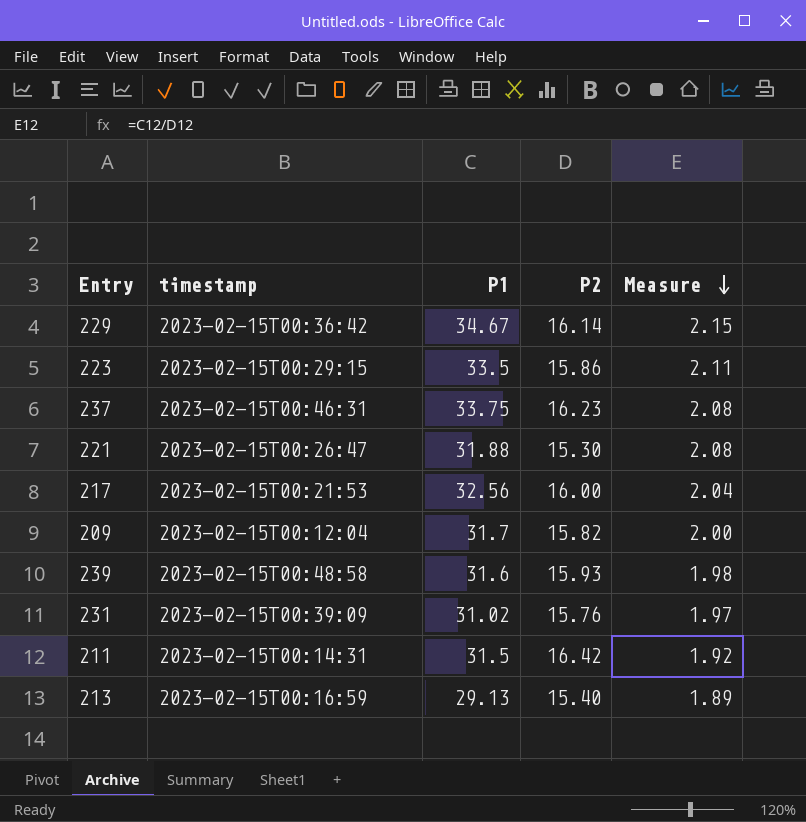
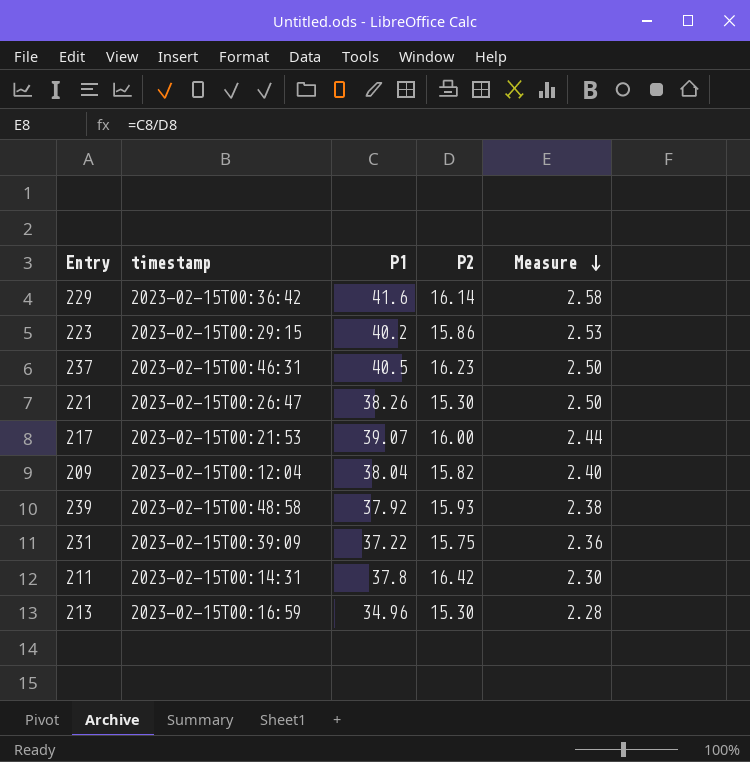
229 | P1: 34.67 -> 41.6
229 | Measure: 2.15 -> 2.58
223 | P1: 33.5 -> 40.2
223 | Measure: 2.11 -> 2.53
237 | P1: 33.75 -> 40.5
237 | Measure: 2.08 -> 2.50
221 | P1: 31.88 -> 38.26
221 | Measure: 2.08 -> 2.50
217 | P1: 32.56 -> 39.07
217 | Measure: 2.04 -> 2.44
209 | P1: 31.7 -> 38.04
209 | Measure: 2.00 -> 2.40
239 | P1: 31.6 -> 37.92
239 | Measure: 1.98 -> 2.38
231 | P1: 31.02 -> 37.22
231 | P2: 15.76 -> 15.75
231 | Measure: 1.97 -> 2.36
211 | P1: 31.5 -> 37.8
211 | Measure: 1.92 -> 2.30
213 | P1: 29.13 -> 34.96
213 | P2: 15.40 -> 15.30
213 | Measure: 1.89 -> 2.28

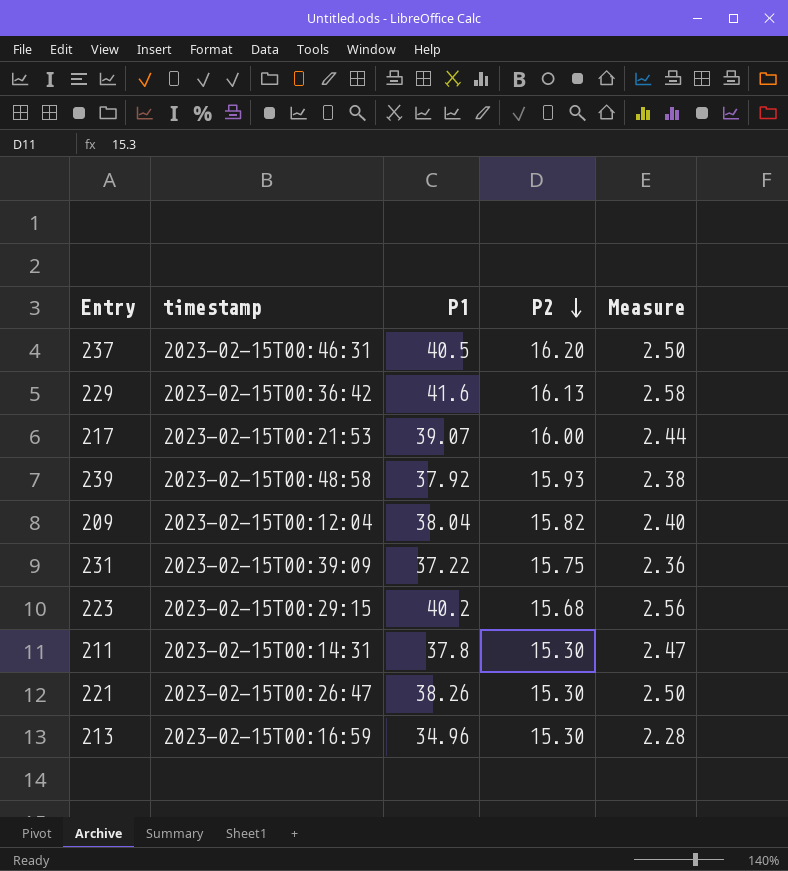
row order: Measure descending -> P2 descending
237 | P2: 16.23 -> 16.20
229 | P2: 16.14 -> 16.13
223 | P2: 15.86 -> 15.68
223 | Measure: 2.53 -> 2.56
211 | P2: 16.42 -> 15.30
211 | Measure: 2.30 -> 2.47

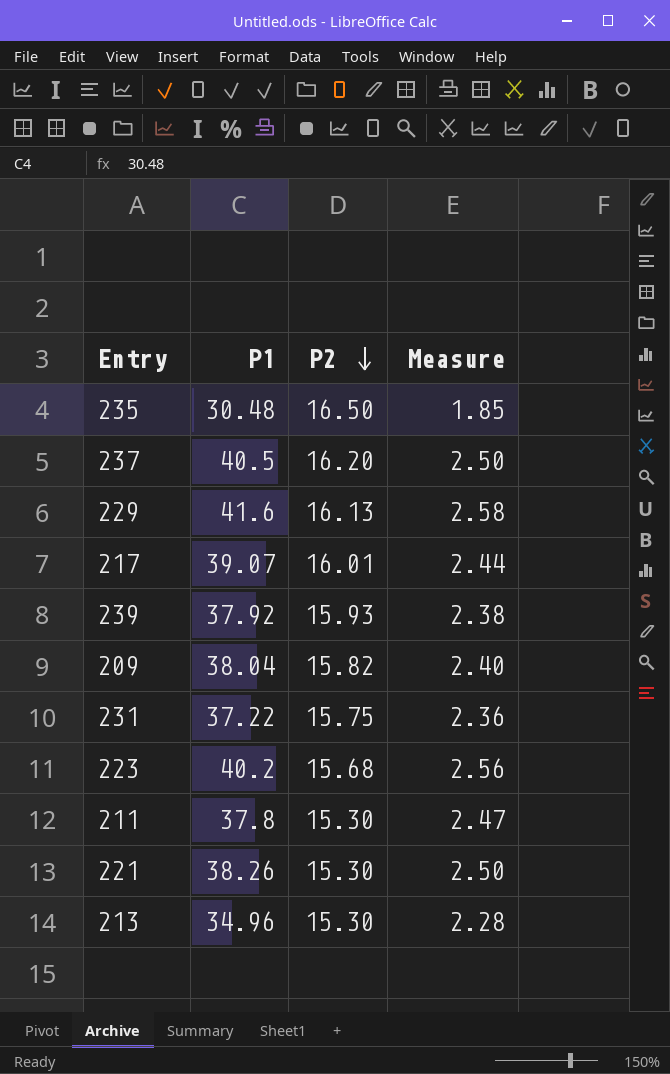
column timestamp | position: 2 -> none
row 235: none -> 30.48 | 16.50 | 1.85
217 | P2: 16.00 -> 16.01

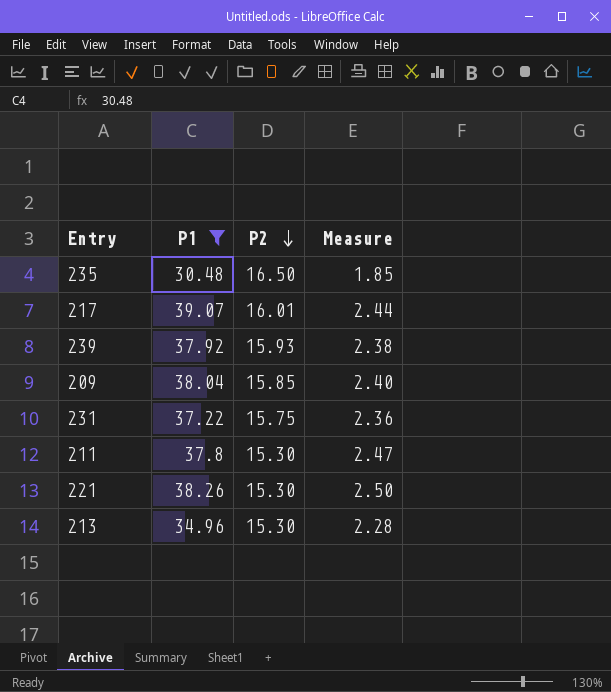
filter: none -> P1 <= 39.07
209 | P2: 15.82 -> 15.85

